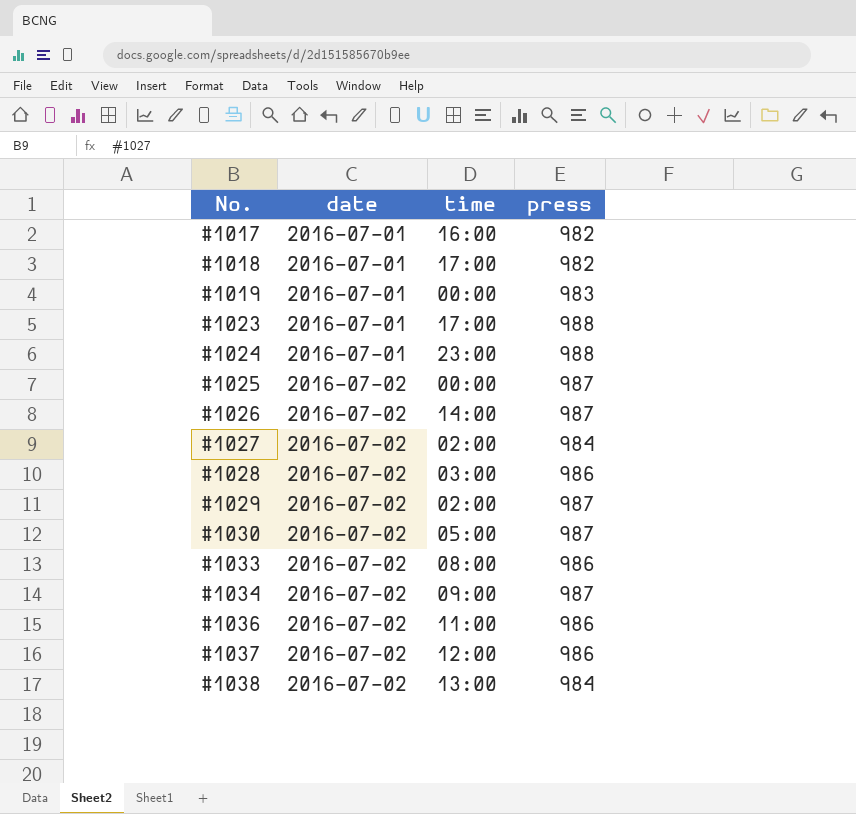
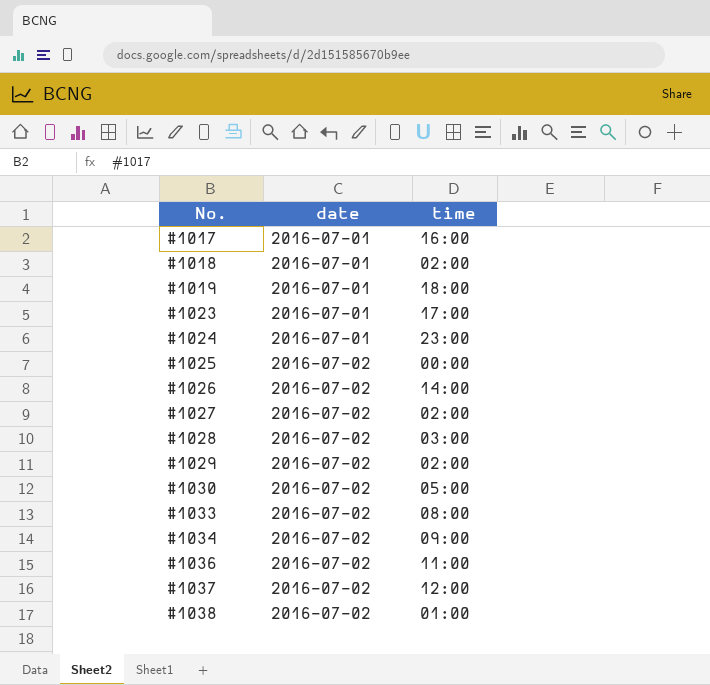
column press | position: 4 -> none
#1018 | time: 17:00 -> 02:00
#1019 | time: 00:00 -> 18:00
#1038 | time: 13:00 -> 01:00

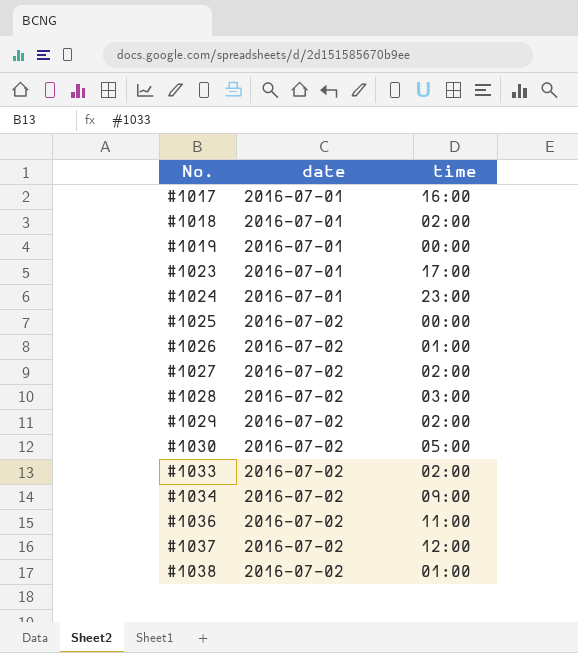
#1019 | time: 18:00 -> 00:00
#1026 | time: 14:00 -> 01:00
#1033 | time: 08:00 -> 02:00

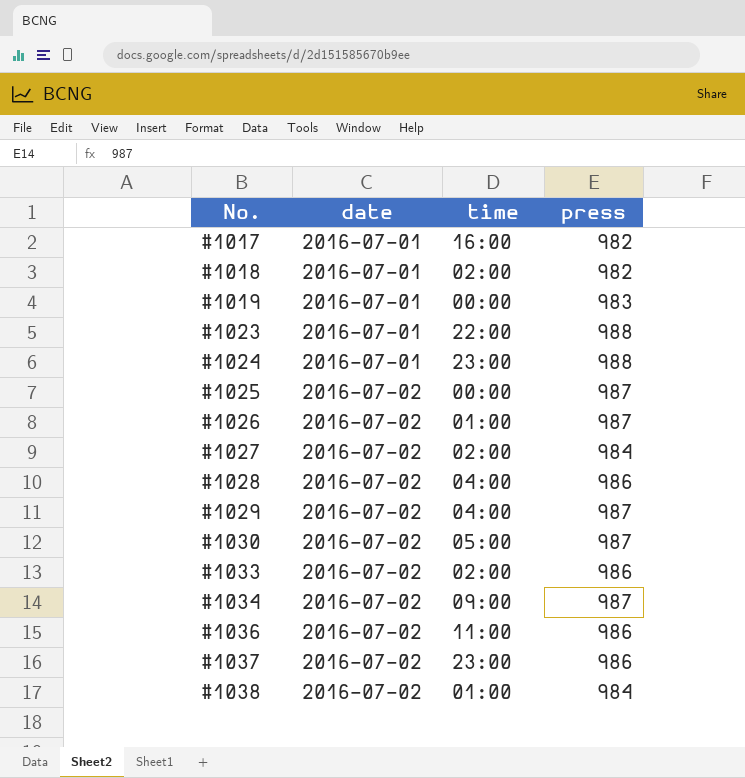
column press | position: none -> 4
#1023 | time: 17:00 -> 22:00
#1028 | time: 03:00 -> 04:00
#1029 | time: 02:00 -> 04:00
#1037 | time: 12:00 -> 23:00

